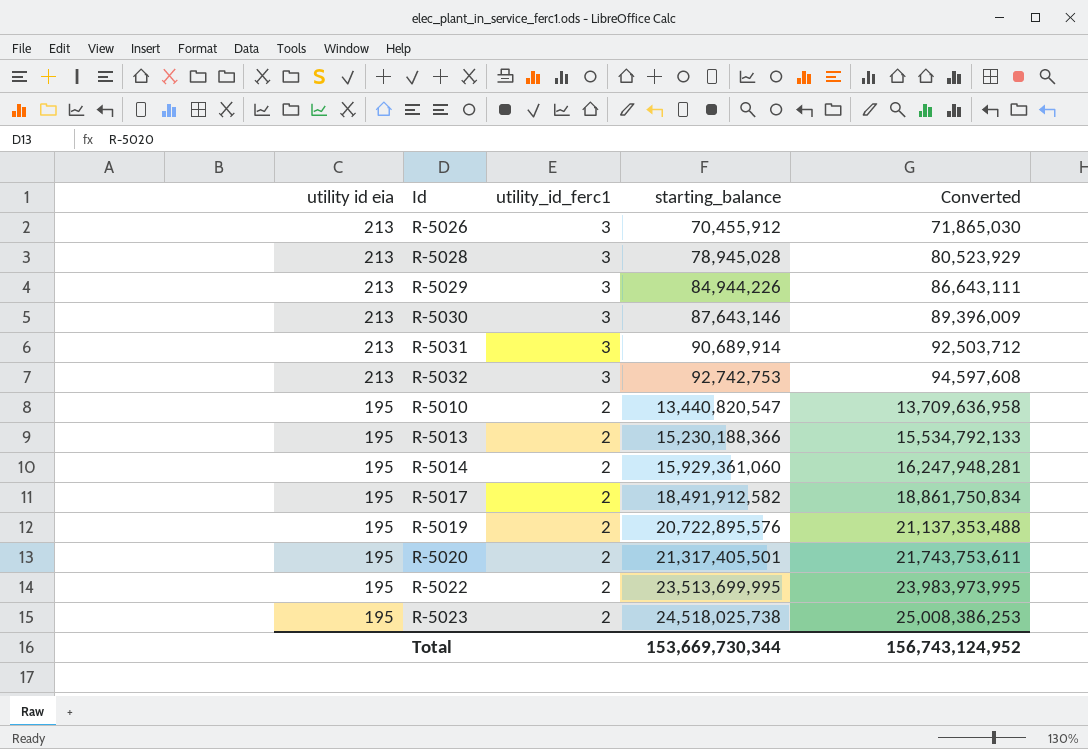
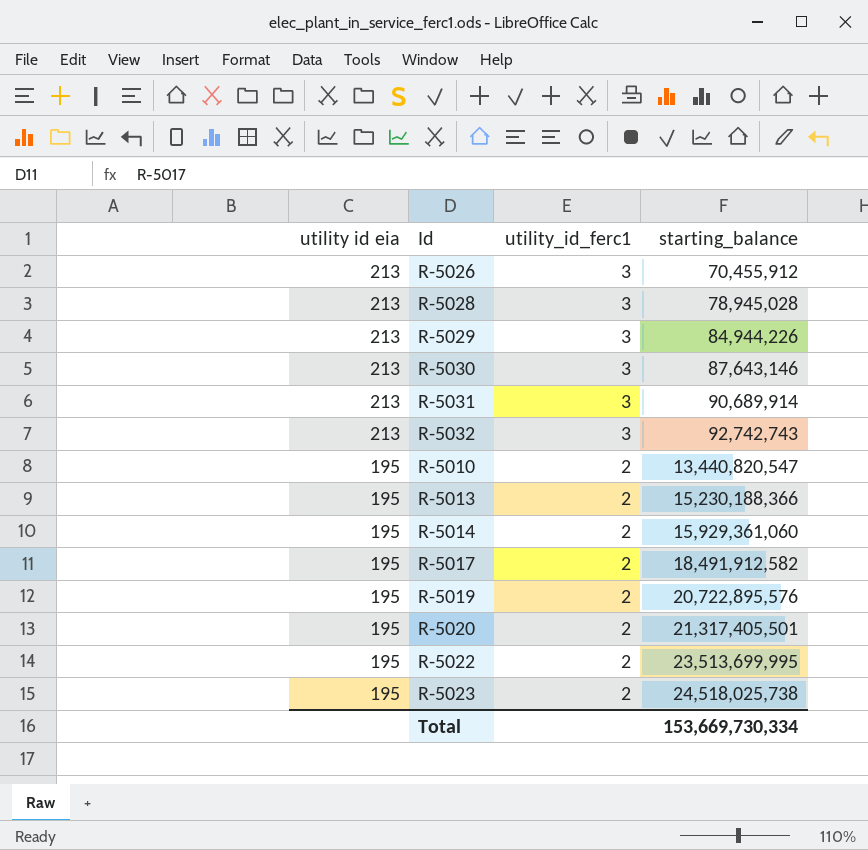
column Converted | formula: [starting_balance] * 1.02 -> none
R-5032 | starting_balance: 92,742,753 -> 92,742,743
Total | starting_balance: 153,669,730,344 -> 153,669,730,334

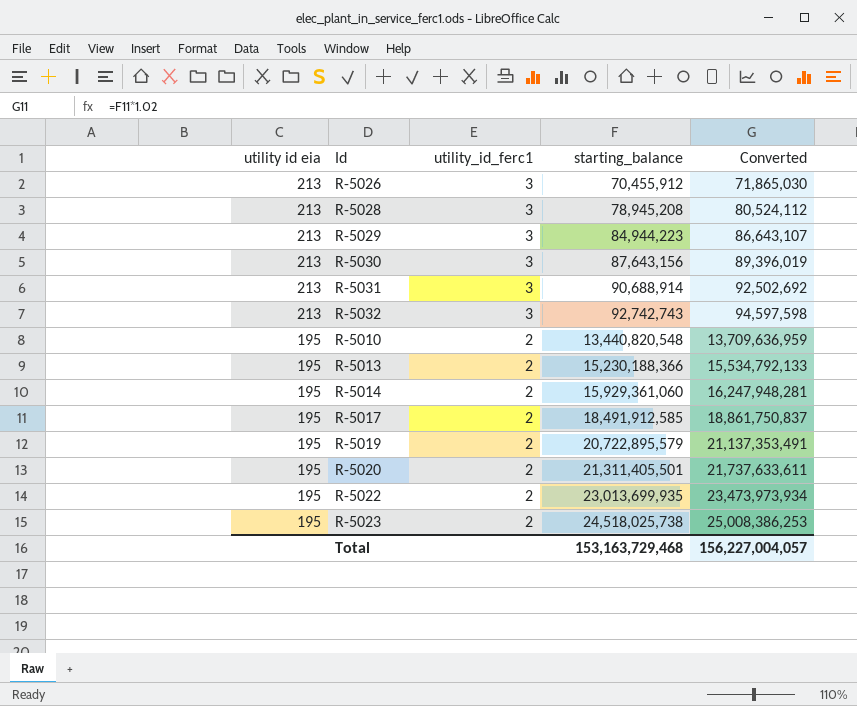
column Converted | formula: none -> [starting_balance] * 1.02
R-5028 | starting_balance: 78,945,028 -> 78,945,208
R-5029 | starting_balance: 84,944,226 -> 84,944,223
R-5030 | starting_balance: 87,643,146 -> 87,643,156
R-5031 | starting_balance: 90,689,914 -> 90,688,914
R-5010 | starting_balance: 13,440,820,547 -> 13,440,820,548
R-5017 | starting_balance: 18,491,912,582 -> 18,491,912,585
R-5019 | starting_balance: 20,722,895,576 -> 20,722,895,579
R-5020 | starting_balance: 21,317,405,501 -> 21,311,405,501
R-5022 | starting_balance: 23,513,699,995 -> 23,013,699,935
Total | starting_balance: 153,669,730,334 -> 153,163,729,468

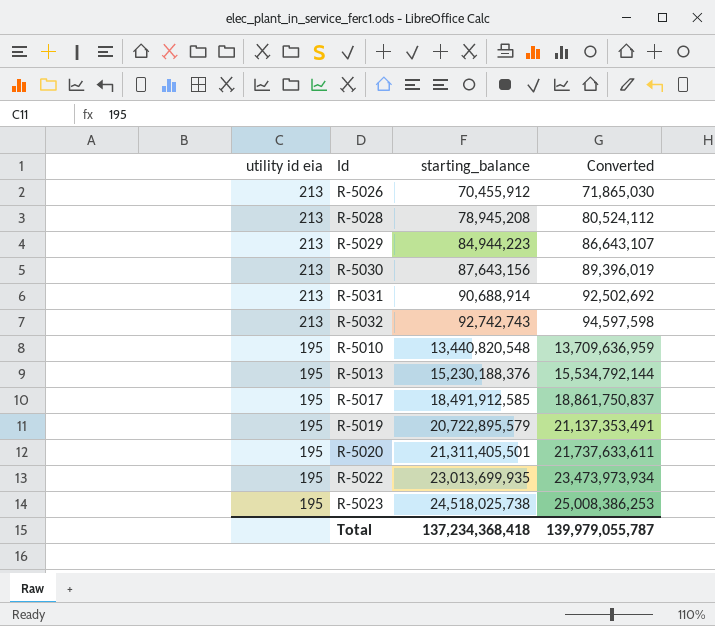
column utility_id_ferc1 | position: 3 -> none
row R-5014: 195 | 2 | 15,929,361,060 | 16,247,948,281 -> none
R-5013 | starting_balance: 15,230,188,366 -> 15,230,188,376
R-5013 | Converted: 15,534,792,133 -> 15,534,792,144
Total | starting_balance: 153,163,729,468 -> 137,234,368,418
Total | Converted: 156,227,004,057 -> 139,979,055,787

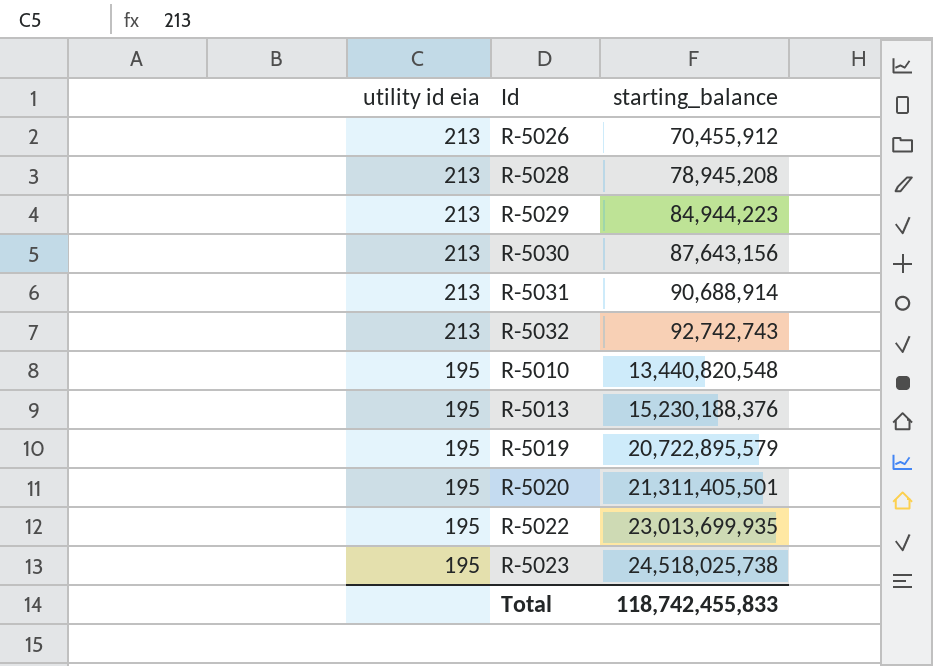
column Converted | formula: [starting_balance] * 1.02 -> none
row R-5017: 195 | 18,491,912,585 | 18,861,750,837 -> none
Total | starting_balance: 137,234,368,418 -> 118,742,455,833

